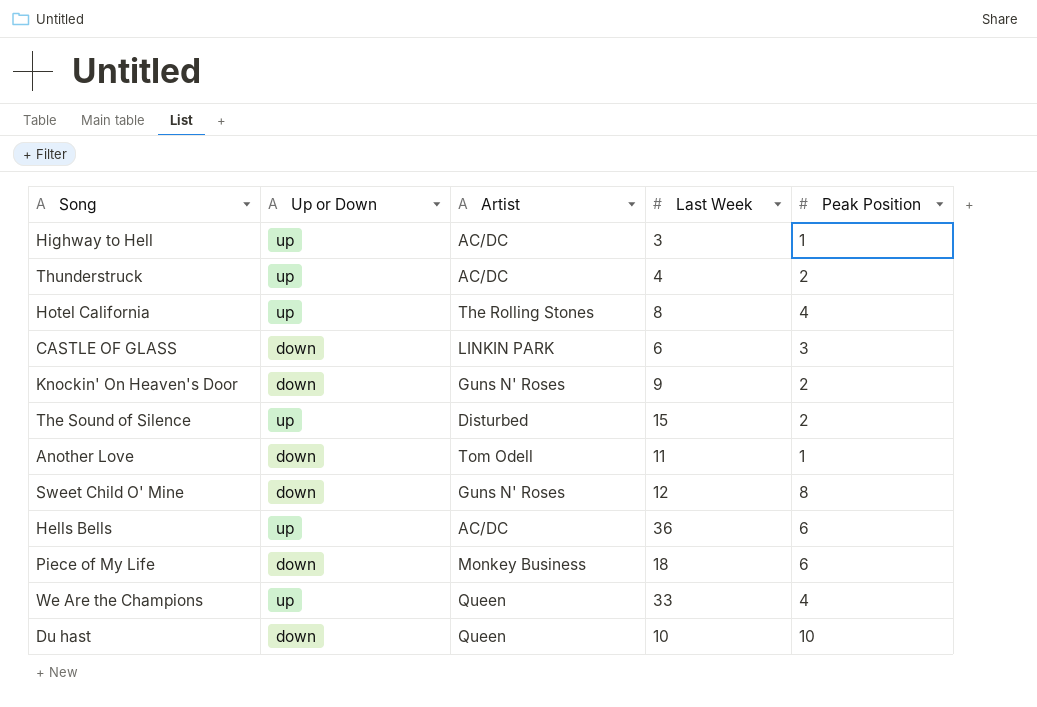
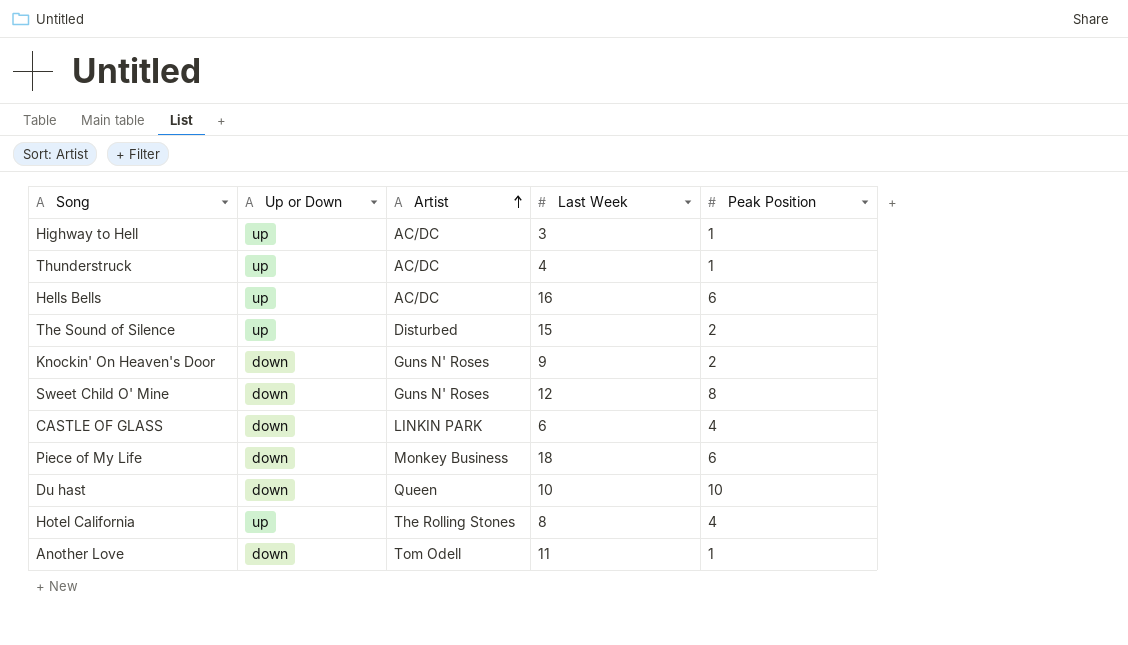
row order: none -> Artist ascending
row We Are the Champions: up | Queen | 33 | 4 -> none
Thunderstruck | Peak Position: 2 -> 1
Hells Bells | Last Week: 36 -> 16
CASTLE OF GLASS | Peak Position: 3 -> 4

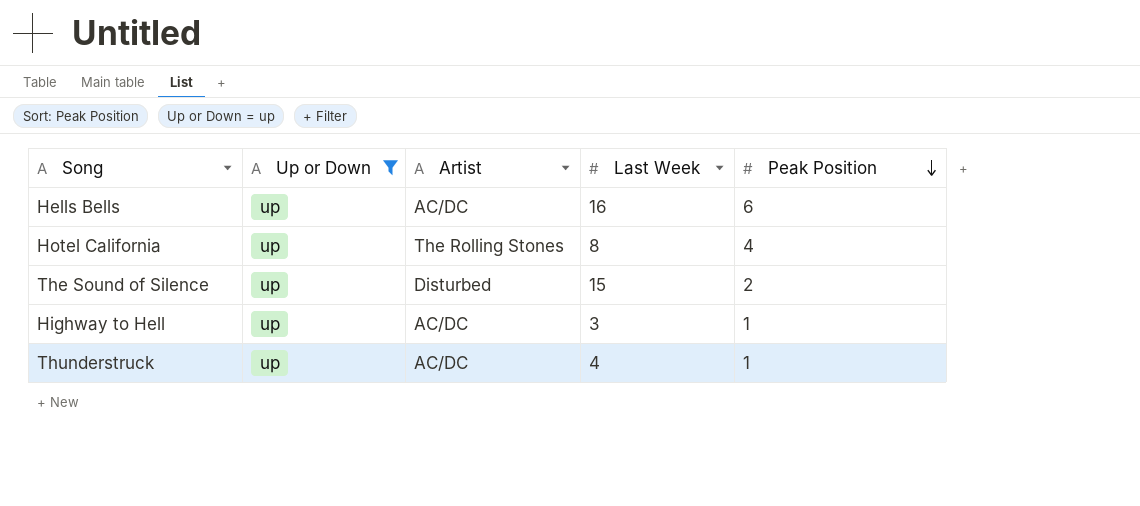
filter: none -> Up or Down = up
row order: Artist ascending -> Peak Position descending

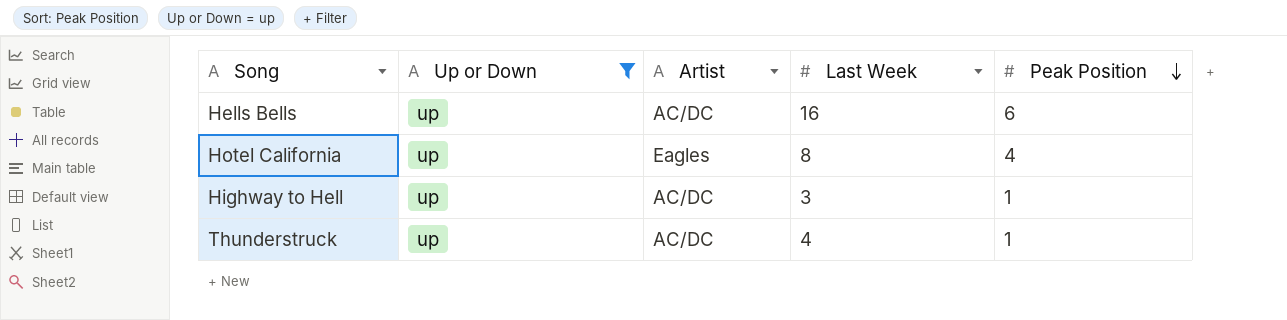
row The Sound of Silence: up | Disturbed | 15 | 2 -> none
Hotel California | Artist: The Rolling Stones -> Eagles

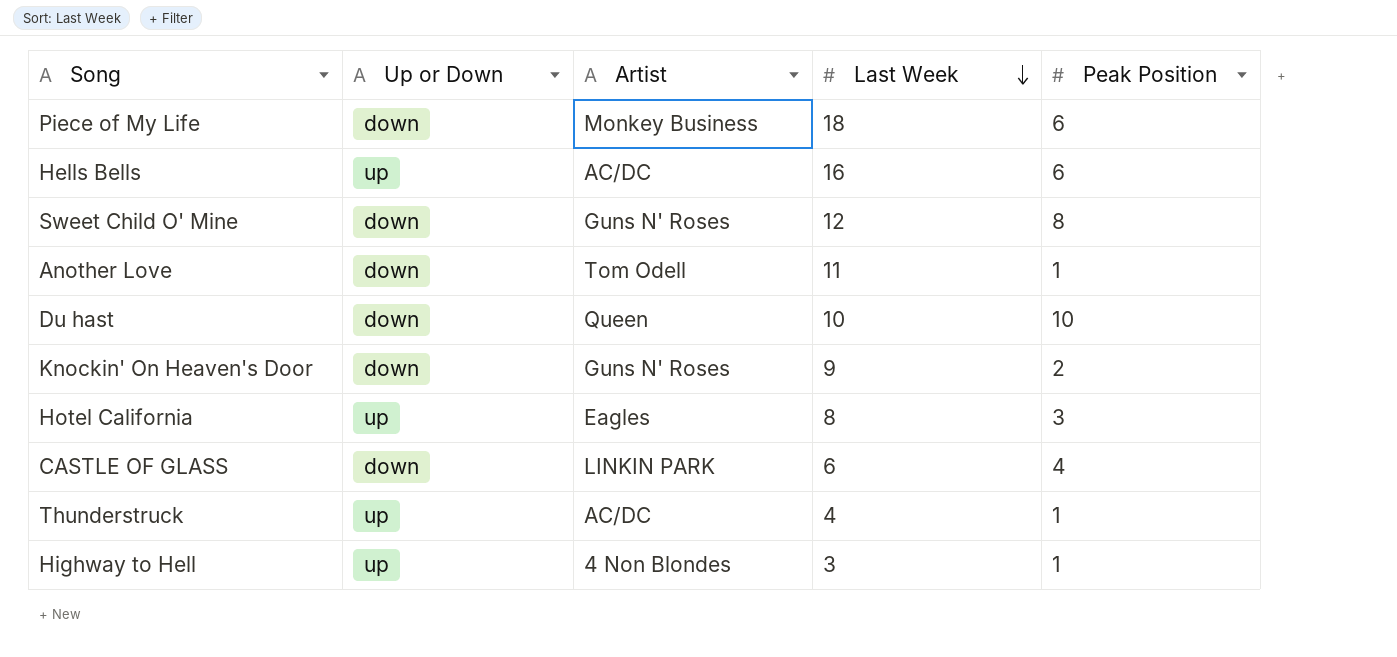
filter: Up or Down = up -> none
row order: Peak Position descending -> Last Week descending
Hotel California | Peak Position: 4 -> 3
Highway to Hell | Artist: AC/DC -> 4 Non Blondes

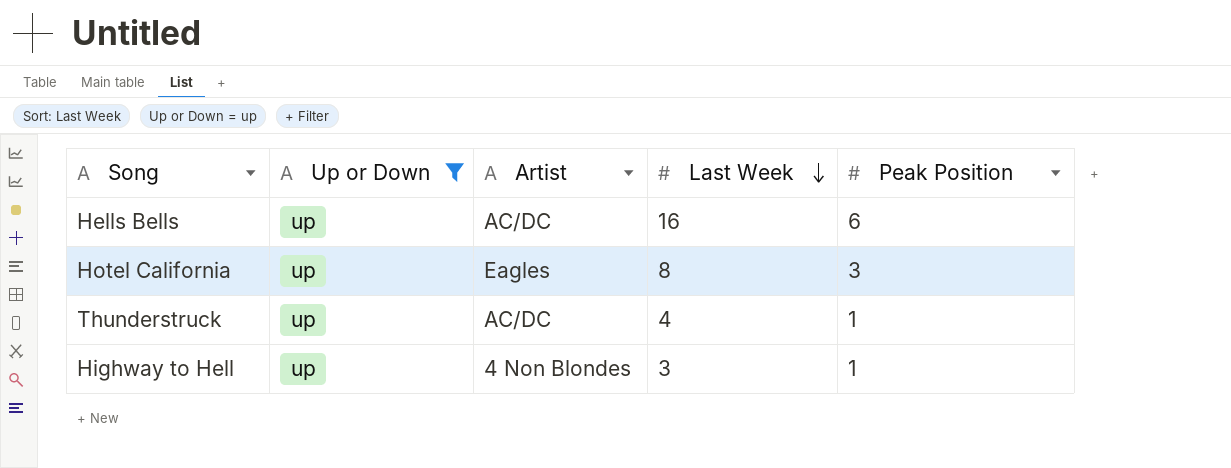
filter: none -> Up or Down = up

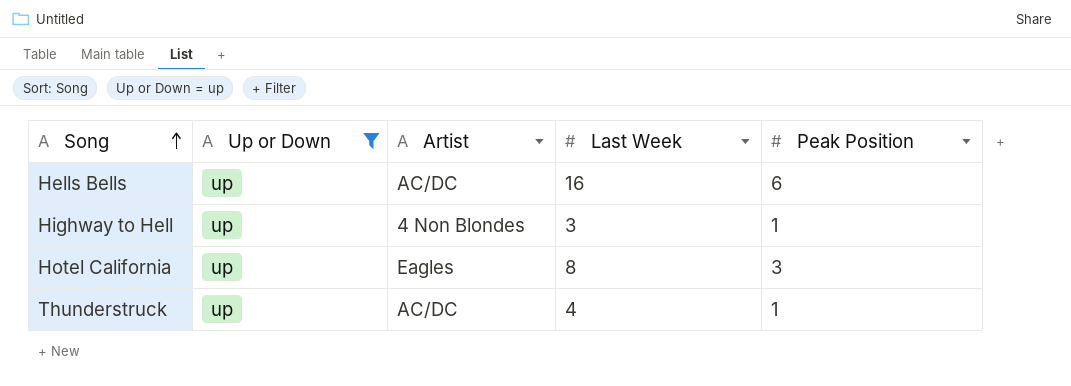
row order: Last Week descending -> Song ascending

